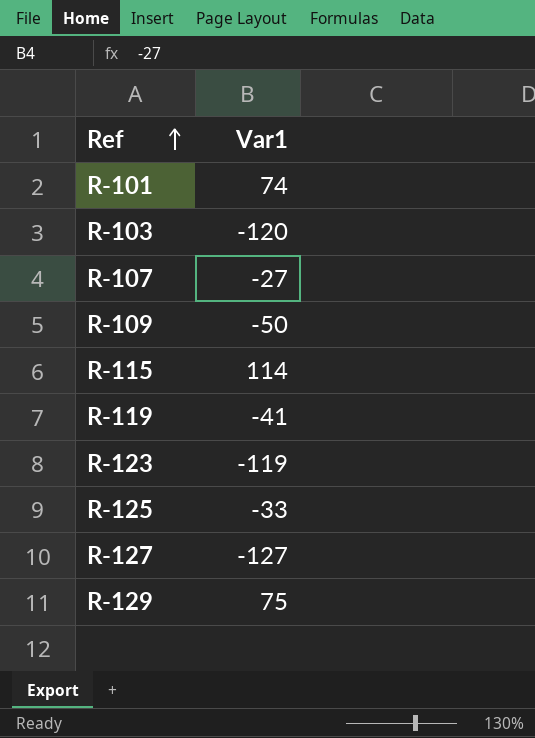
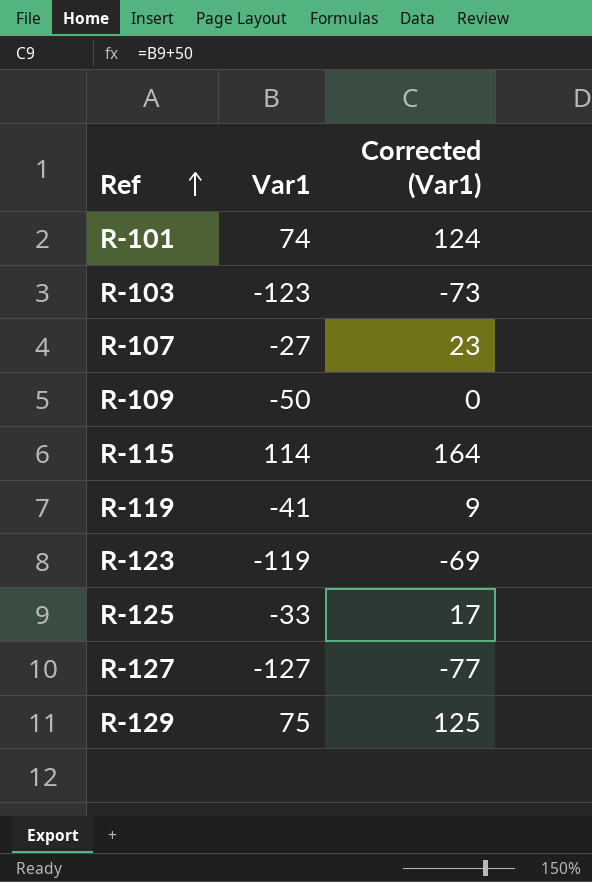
column Corrected (Var1) | formula: none -> [Var1] + 50
R-103 | Var1: -120 -> -123

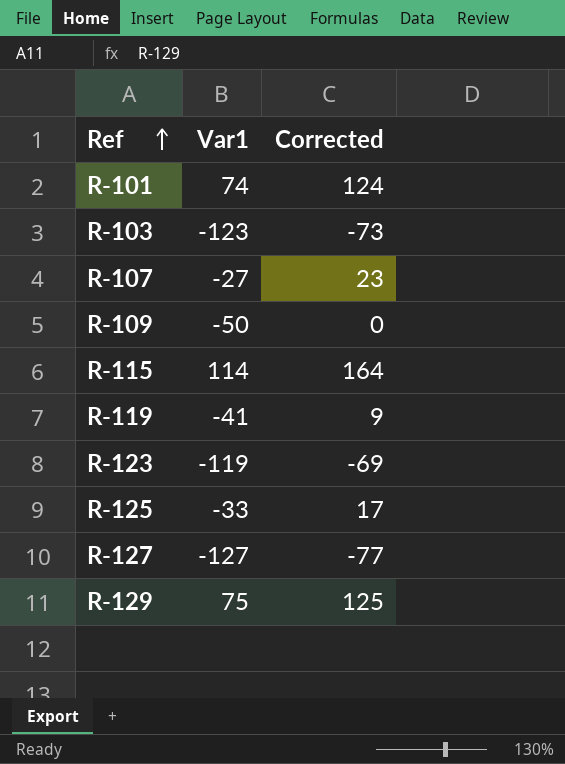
column name: Corrected (Var1) -> Corrected

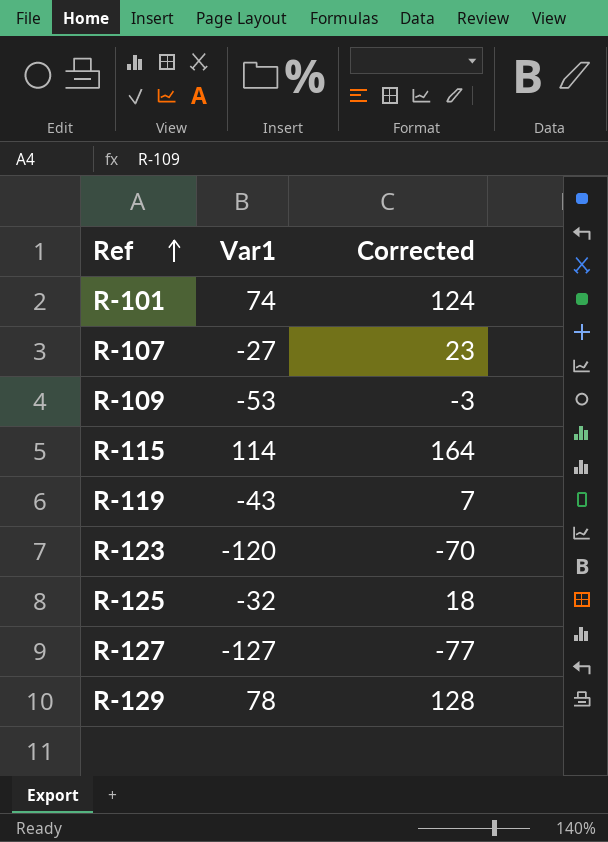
row R-103: -123 | -73 -> none
R-109 | Var1: -50 -> -53
R-109 | Corrected: 0 -> -3
R-119 | Var1: -41 -> -43
R-119 | Corrected: 9 -> 7
R-123 | Var1: -119 -> -120
R-123 | Corrected: -69 -> -70
R-125 | Var1: -33 -> -32
R-125 | Corrected: 17 -> 18
R-129 | Var1: 75 -> 78
R-129 | Corrected: 125 -> 128

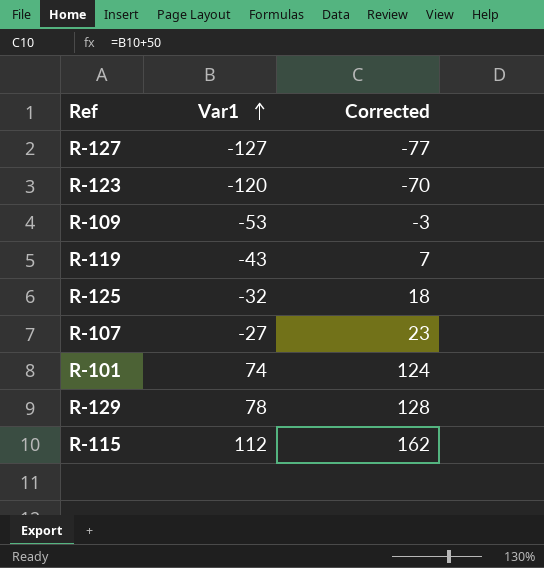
row order: Ref ascending -> Var1 ascending
R-115 | Var1: 114 -> 112
R-115 | Corrected: 164 -> 162

